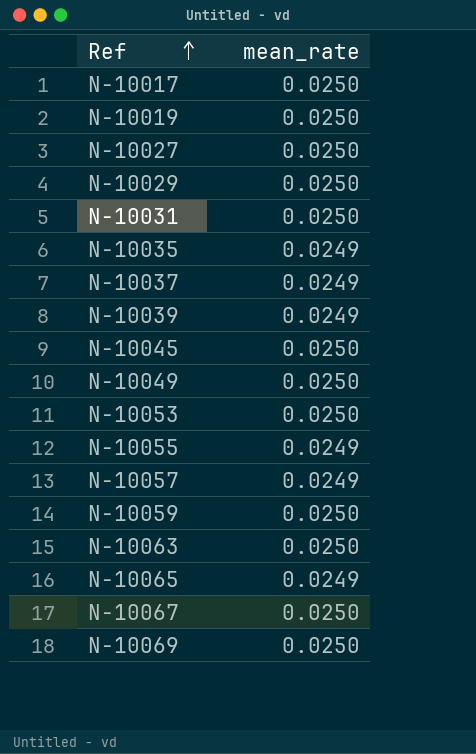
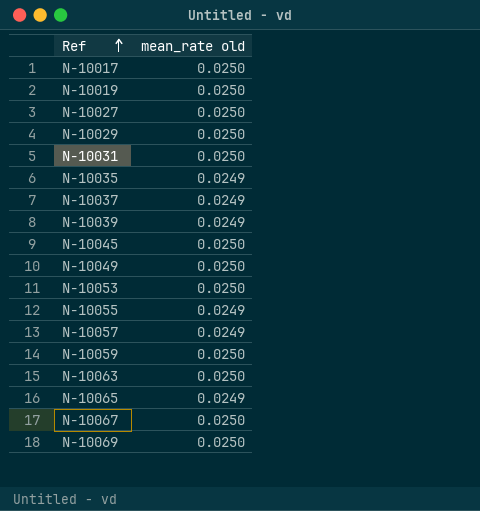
column name: mean_rate -> mean_rate old

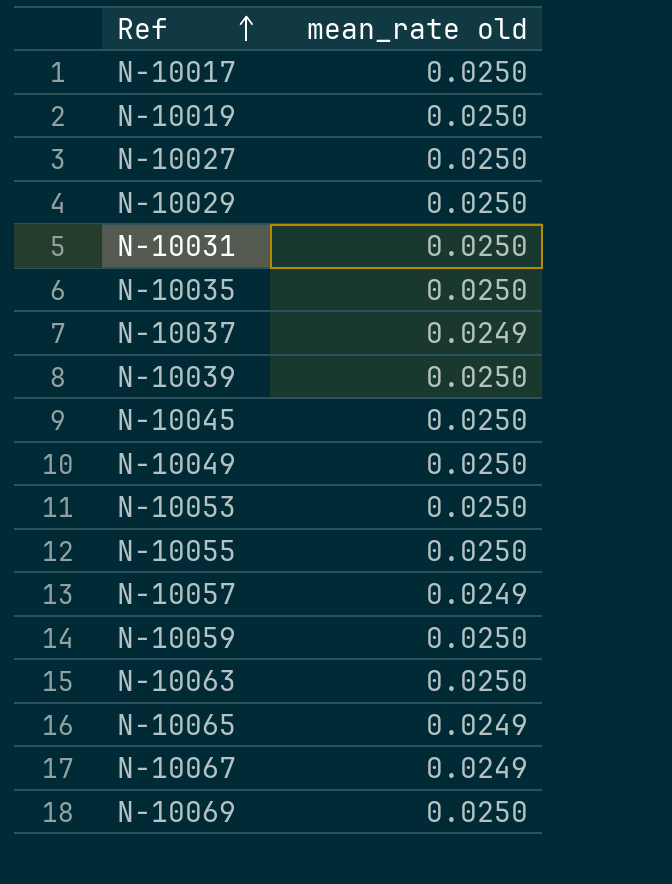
N-10035 | mean_rate old: 0.0249 -> 0.0250
N-10039 | mean_rate old: 0.0249 -> 0.0250
N-10055 | mean_rate old: 0.0249 -> 0.0250
N-10067 | mean_rate old: 0.0250 -> 0.0249

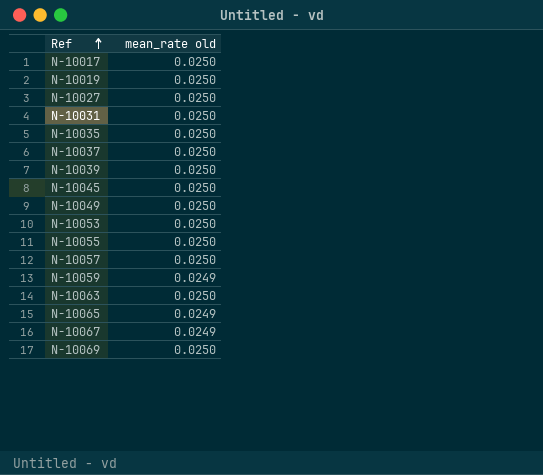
row N-10029: 0.0250 -> none
N-10037 | mean_rate old: 0.0249 -> 0.0250
N-10057 | mean_rate old: 0.0249 -> 0.0250
N-10059 | mean_rate old: 0.0250 -> 0.0249

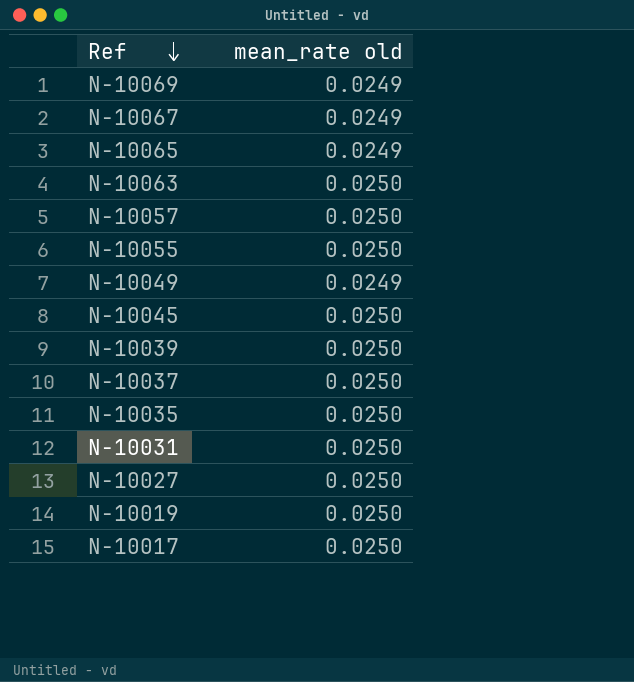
row order: Ref ascending -> Ref descending
row N-10053: 0.0250 -> none
row N-10059: 0.0249 -> none
N-10069 | mean_rate old: 0.0250 -> 0.0249
N-10049 | mean_rate old: 0.0250 -> 0.0249

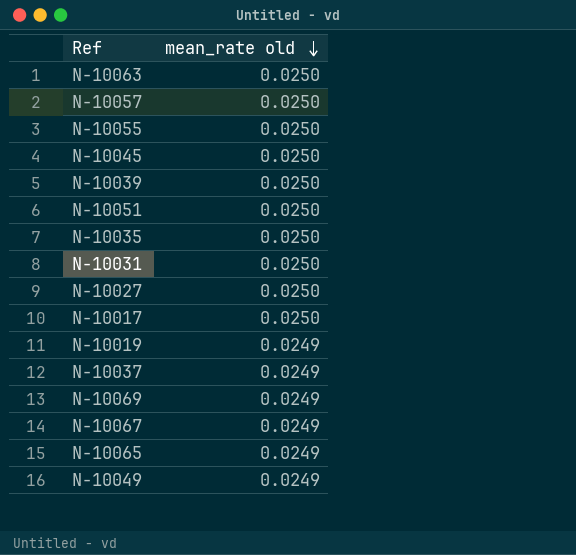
row order: Ref descending -> mean_rate old descending
row N-10051: none -> 0.0250
N-10019 | mean_rate old: 0.0250 -> 0.0249
N-10037 | mean_rate old: 0.0250 -> 0.0249

